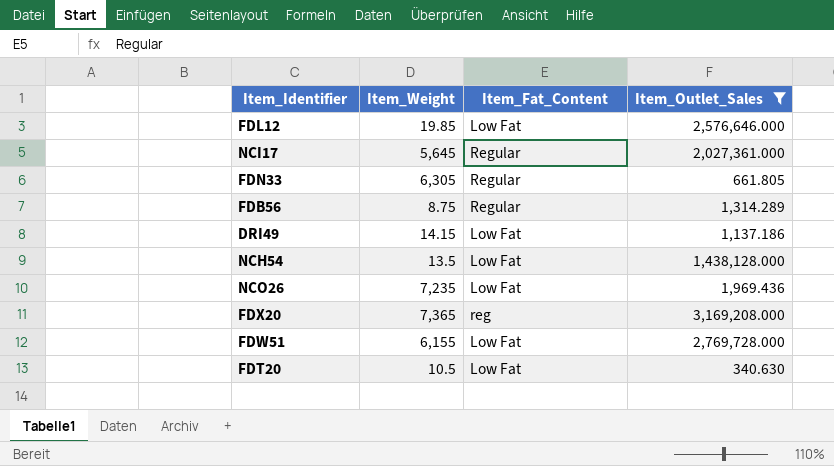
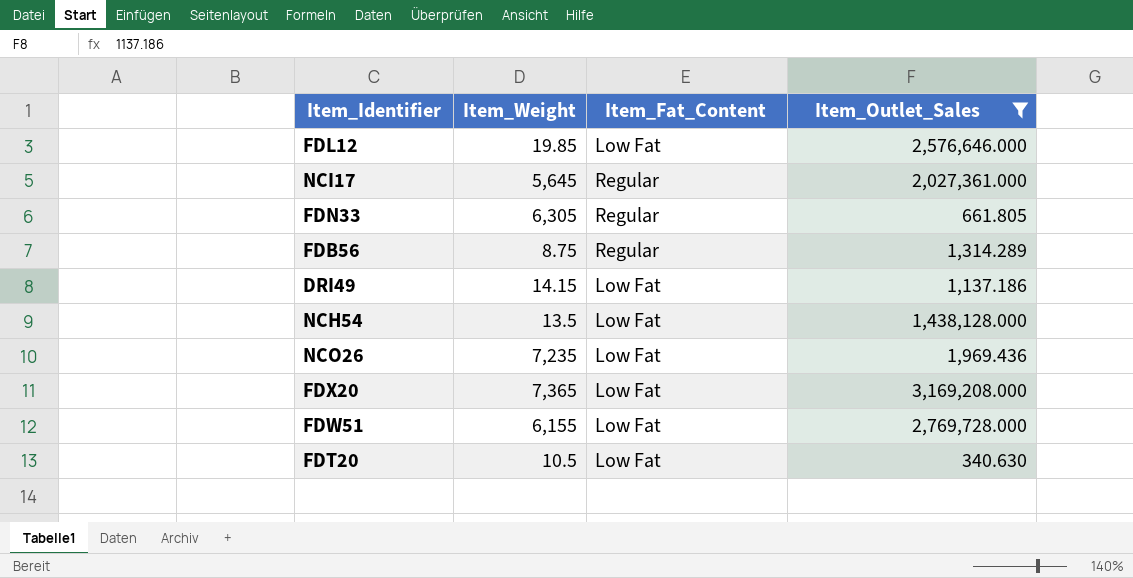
FDX20 | Item_Fat_Content: reg -> Low Fat

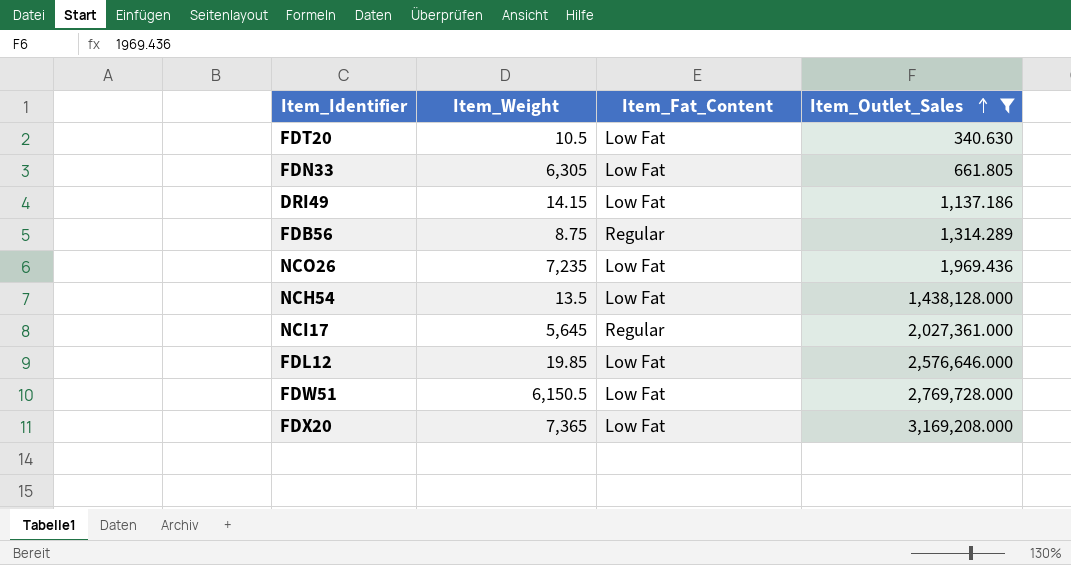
row order: none -> Item_Outlet_Sales ascending
FDN33 | Item_Fat_Content: Regular -> Low Fat
FDW51 | Item_Weight: 6,155 -> 6,150.5

